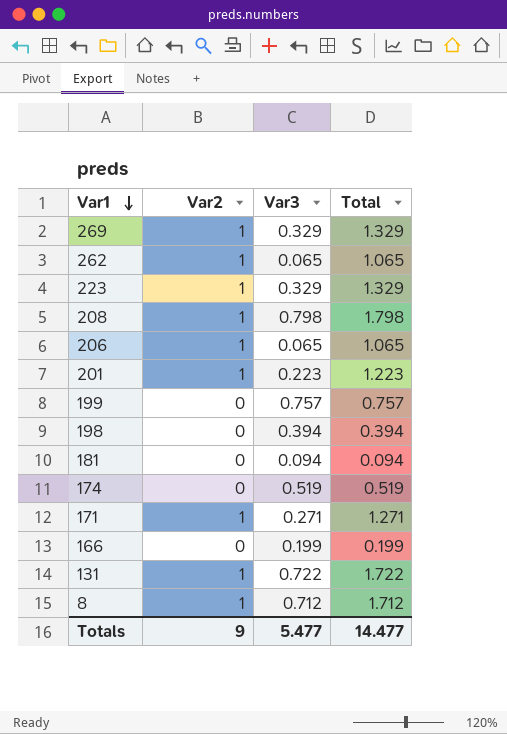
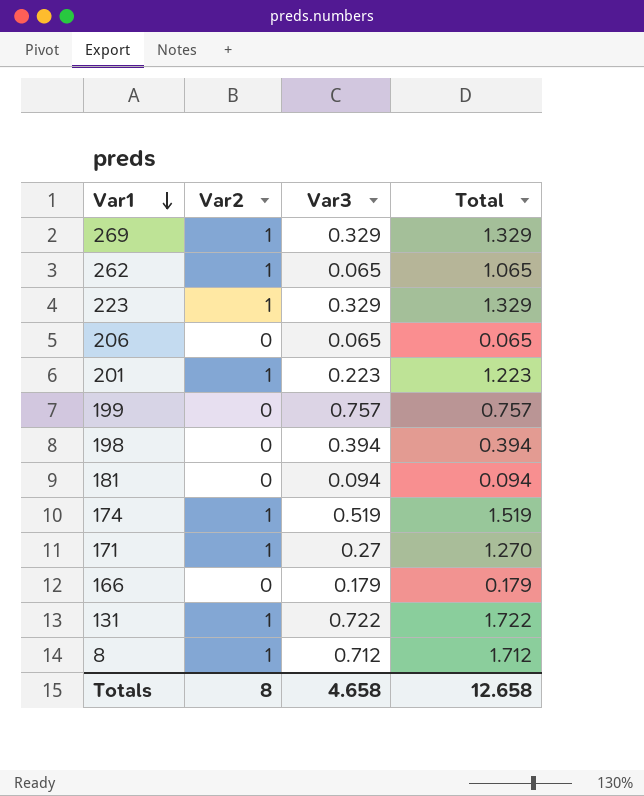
row 208: 1 | 0.798 | 1.798 -> none
206 | Var2: 1 -> 0
206 | Total: 1.065 -> 0.065
174 | Var2: 0 -> 1
174 | Total: 0.519 -> 1.519
171 | Var3: 0.271 -> 0.27
171 | Total: 1.271 -> 1.270
166 | Var3: 0.199 -> 0.179
166 | Total: 0.199 -> 0.179
Totals | Var2: 9 -> 8
Totals | Var3: 5.477 -> 4.658
Totals | Total: 14.477 -> 12.658

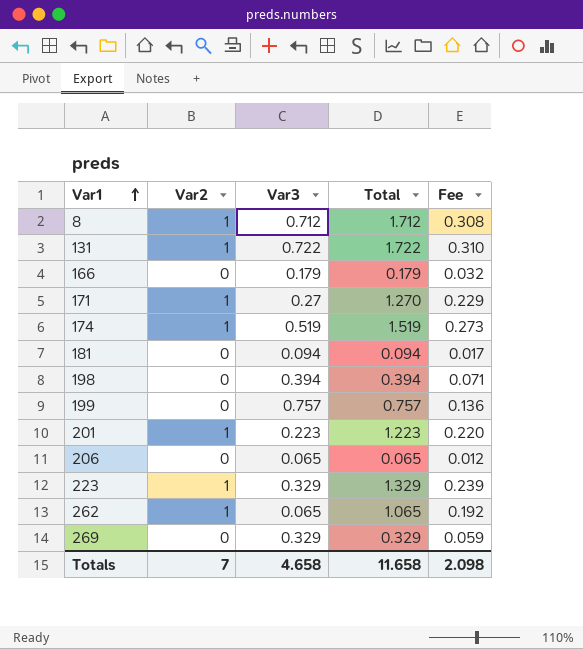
row order: Var1 descending -> Var1 ascending
column Fee | formula: none -> [Total] * 0.18
269 | Var2: 1 -> 0
269 | Total: 1.329 -> 0.329
Totals | Var2: 8 -> 7
Totals | Total: 12.658 -> 11.658

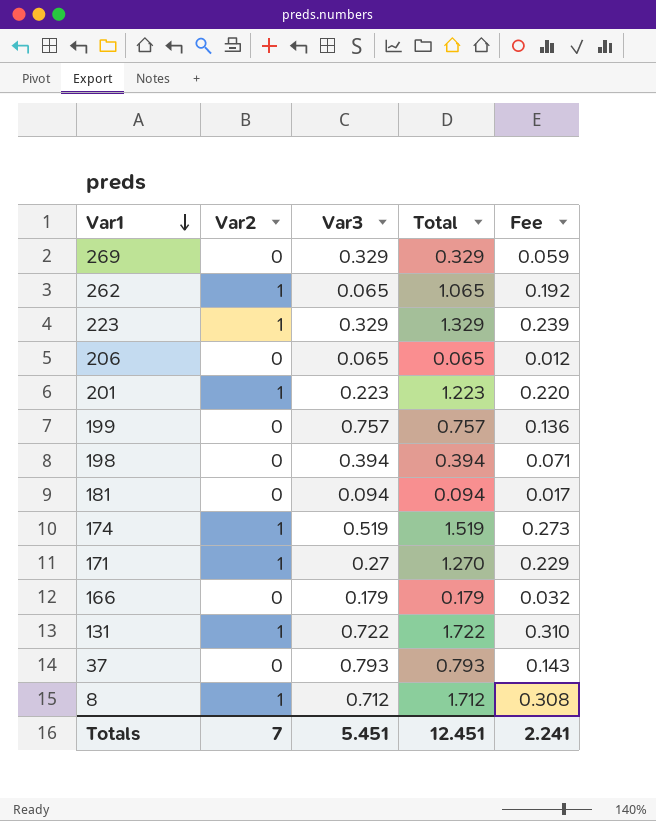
row order: Var1 ascending -> Var1 descending
row 37: none -> 0 | 0.793 | 0.793 | 0.143
Totals | Var3: 4.658 -> 5.451
Totals | Total: 11.658 -> 12.451
Totals | Fee: 2.098 -> 2.241

